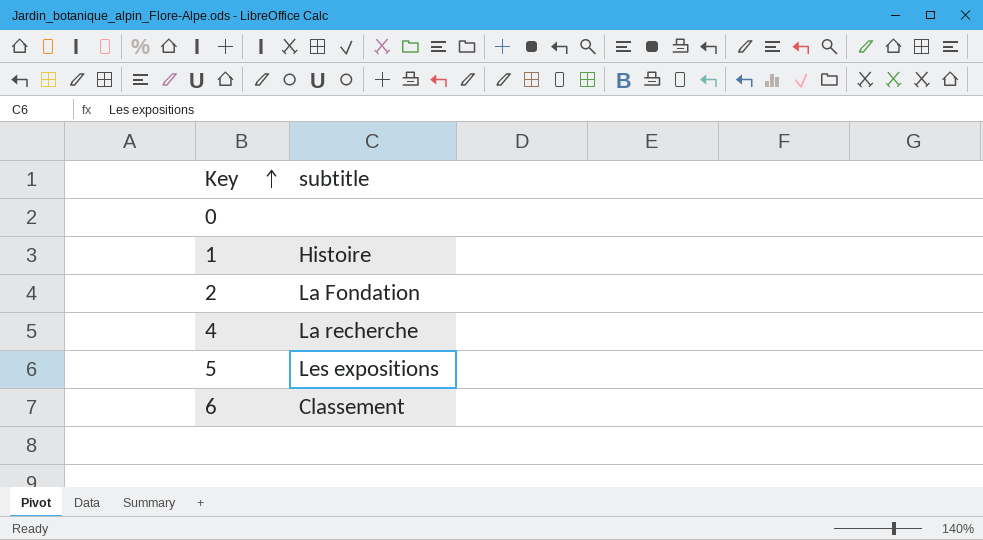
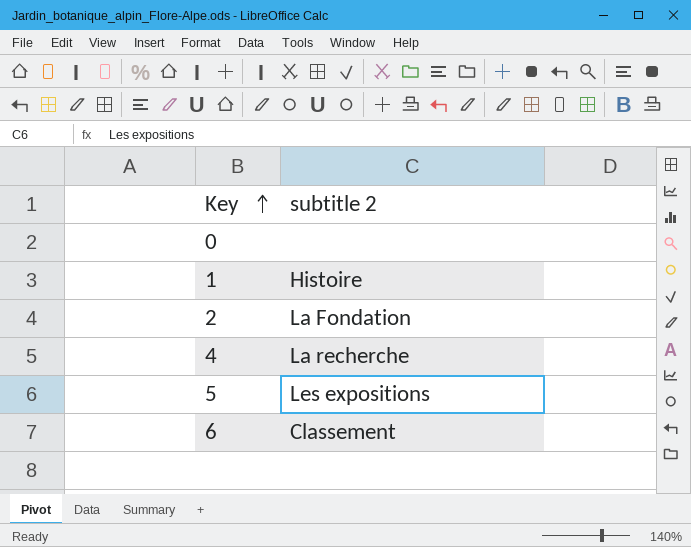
column name: subtitle -> subtitle 2

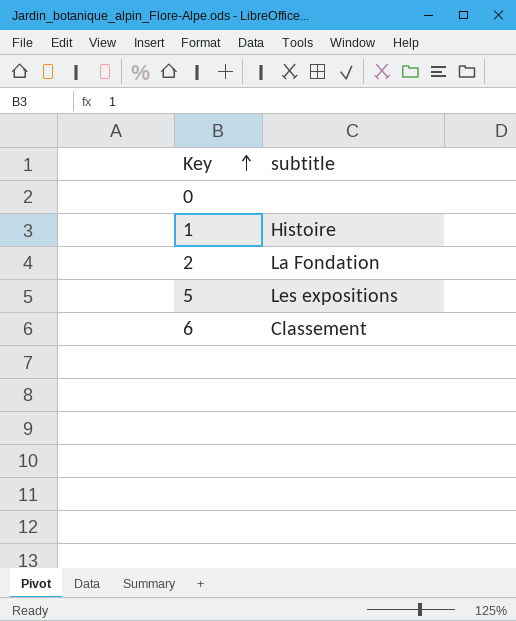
column name: subtitle 2 -> subtitle
row 4: La recherche -> none

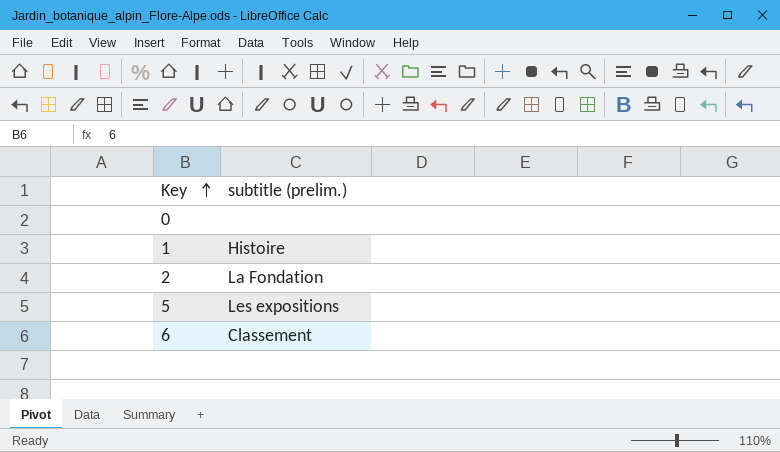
column name: subtitle -> subtitle (prelim.)

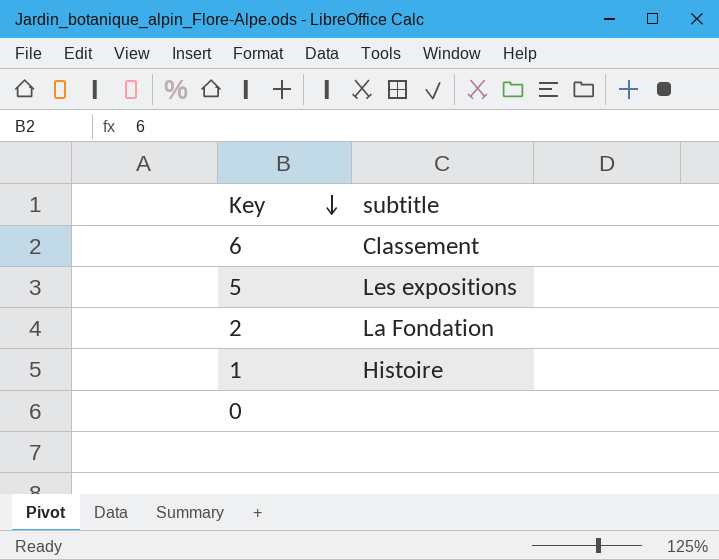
row order: Key ascending -> Key descending
column name: subtitle (prelim.) -> subtitle

